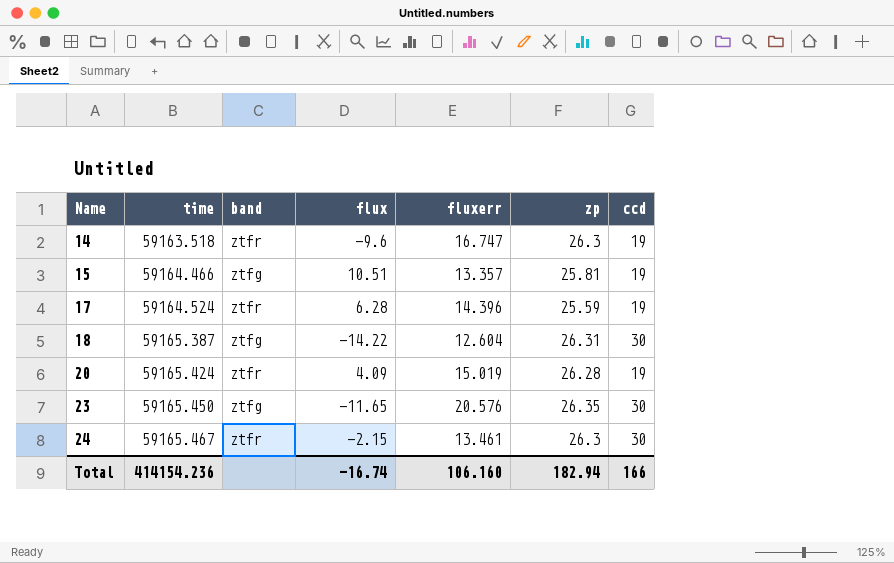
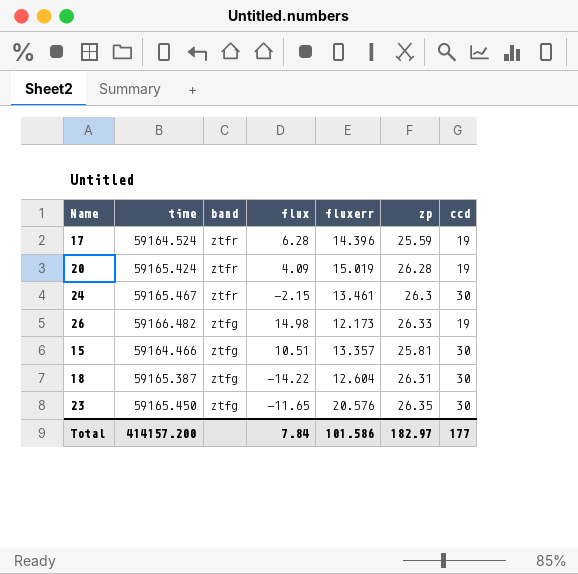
row order: Name ascending -> band descending
row 14: 59163.518 | ztfr | -9.6 | 16.747 | 26.3 | 19 -> none
row 26: none -> 59166.482 | ztfg | 14.98 | 12.173 | 26.33 | 19
15 | ccd: 19 -> 30
Total | time: 414154.236 -> 414157.200
Total | flux: -16.74 -> 7.84
Total | fluxerr: 106.160 -> 101.586
Total | zp: 182.94 -> 182.97
Total | ccd: 166 -> 177

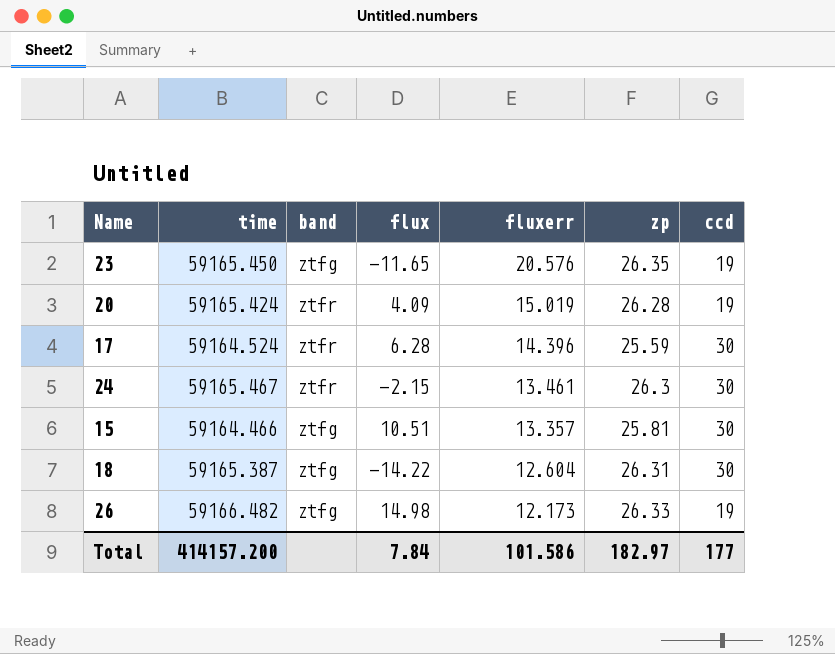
row order: band descending -> fluxerr descending
23 | ccd: 30 -> 19
17 | ccd: 19 -> 30

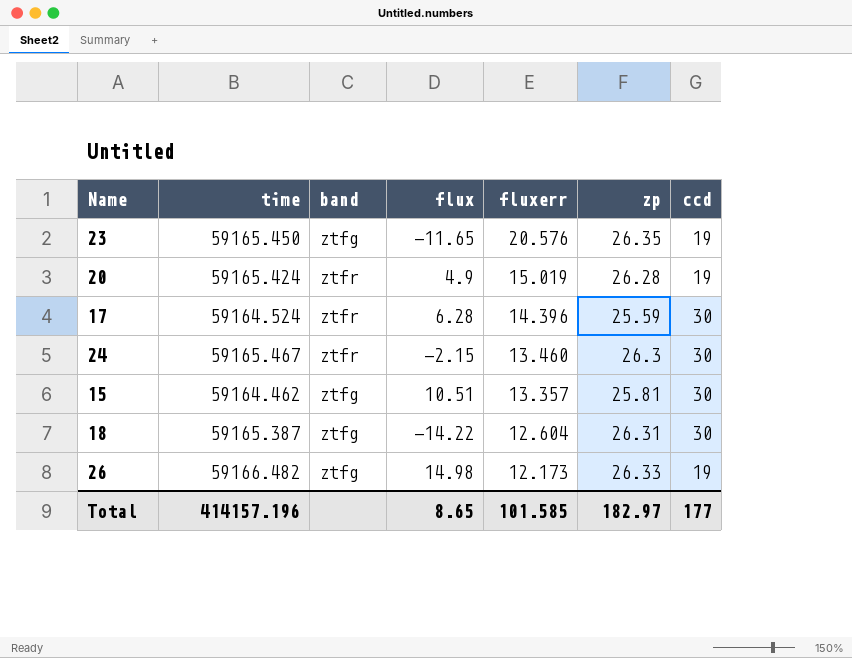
20 | flux: 4.09 -> 4.9
24 | fluxerr: 13.461 -> 13.460
15 | time: 59164.466 -> 59164.462
Total | time: 414157.200 -> 414157.196
Total | flux: 7.84 -> 8.65
Total | fluxerr: 101.586 -> 101.585

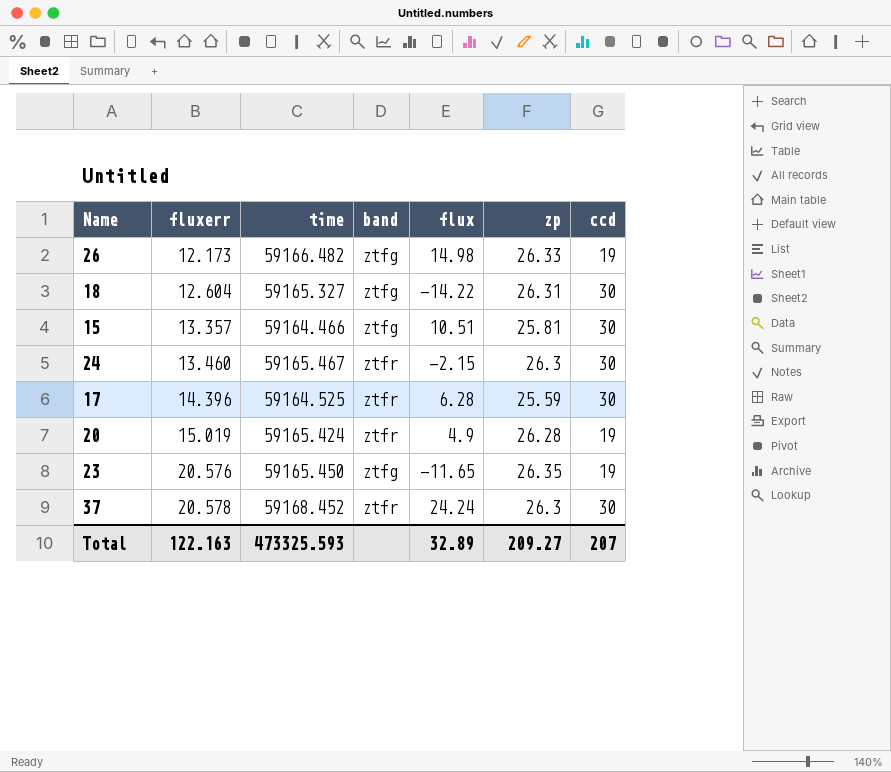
row order: fluxerr descending -> fluxerr ascending
column fluxerr | position: 5 -> 2
18 | time: 59165.387 -> 59165.327
15 | time: 59164.462 -> 59164.466
17 | time: 59164.524 -> 59164.525
row 37: none -> 20.578 | 59168.452 | ztfr | 24.24 | 26.3 | 30
Total | fluxerr: 101.585 -> 122.163
Total | time: 414157.196 -> 473325.593
Total | flux: 8.65 -> 32.89
Total | zp: 182.97 -> 209.27
Total | ccd: 177 -> 207

